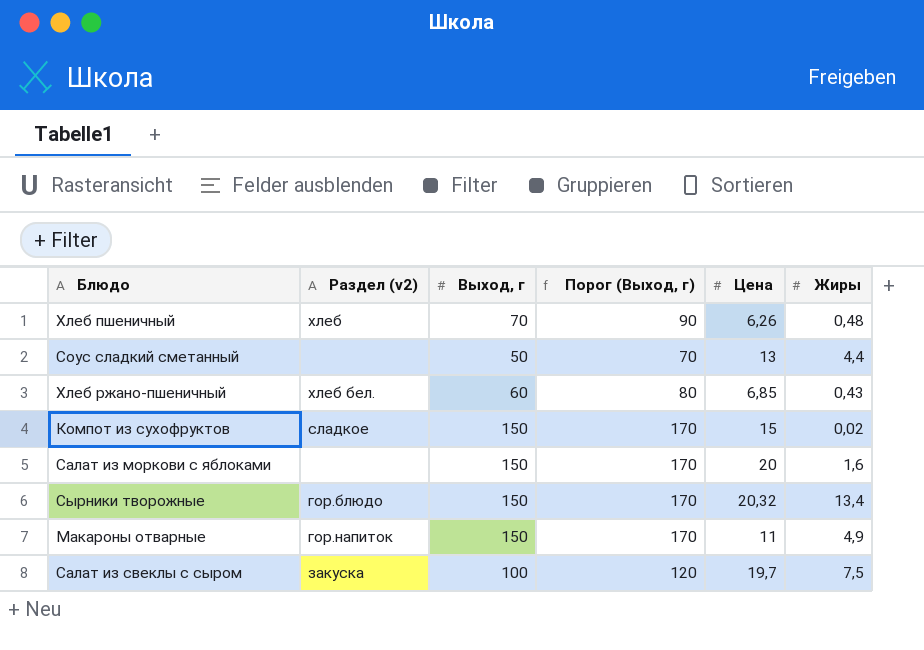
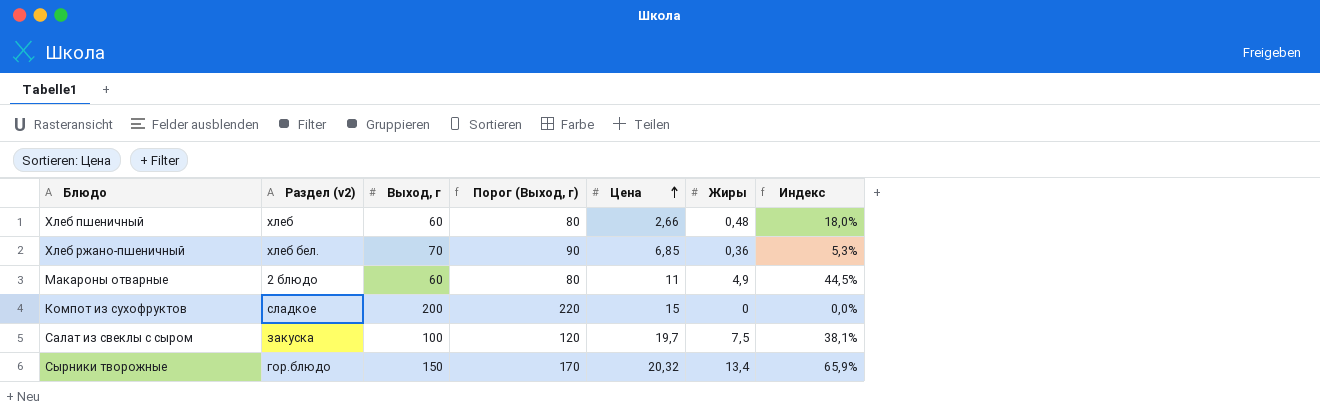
row order: none -> Цена ascending
column Индекс | formula: none -> [Жиры] / [Цена]
row Соус сладкий сметанный: none | 50 | 70 | 13 | 4,4 -> none
row Салат из моркови с яблоками: none | 150 | 170 | 20 | 1,6 -> none
Хлеб пшеничный | Выход, г: 70 -> 60
Хлеб пшеничный | Порог (Выход, г): 90 -> 80
Хлеб пшеничный | Цена: 6,26 -> 2,66
Хлеб ржано-пшеничный | Выход, г: 60 -> 70
Хлеб ржано-пшеничный | Порог (Выход, г): 80 -> 90
Хлеб ржано-пшеничный | Жиры: 0,43 -> 0,36
Макароны отварные | Раздел (v2): гор.напиток -> 2 блюдо
Макароны отварные | Выход, г: 150 -> 60
Макароны отварные | Порог (Выход, г): 170 -> 80
Компот из сухофруктов | Выход, г: 150 -> 200
Компот из сухофруктов | Порог (Выход, г): 170 -> 220
Компот из сухофруктов | Жиры: 0,02 -> 0

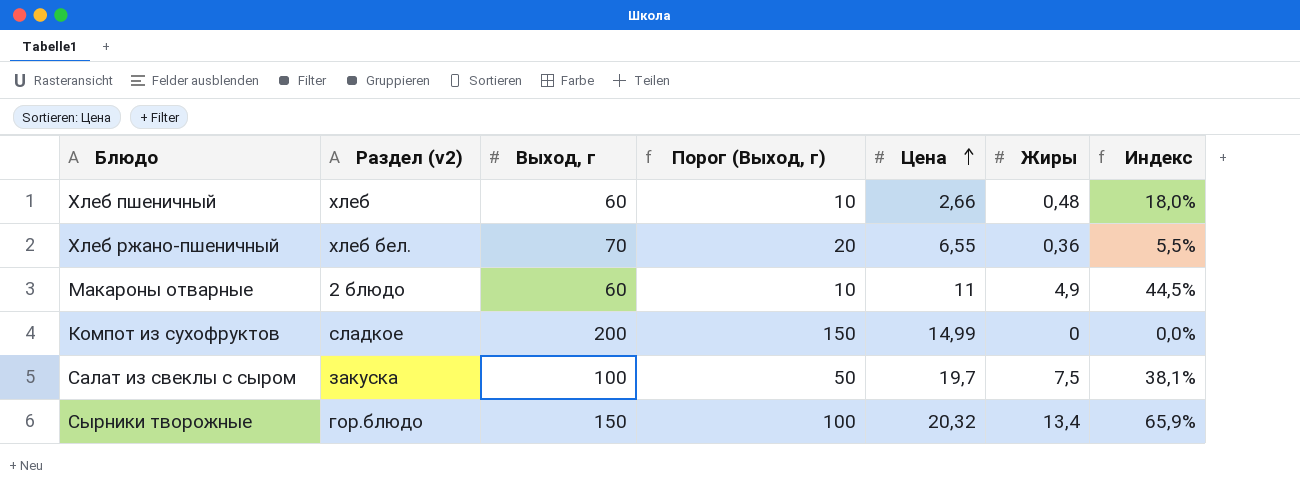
column Порог (Выход, г) | formula: [Выход, г] + 20 -> [Выход, г] - 50
Хлеб ржано-пшеничный | Цена: 6,85 -> 6,55
Хлеб ржано-пшеничный | Индекс: 5,3% -> 5,5%
Компот из сухофруктов | Цена: 15 -> 14,99

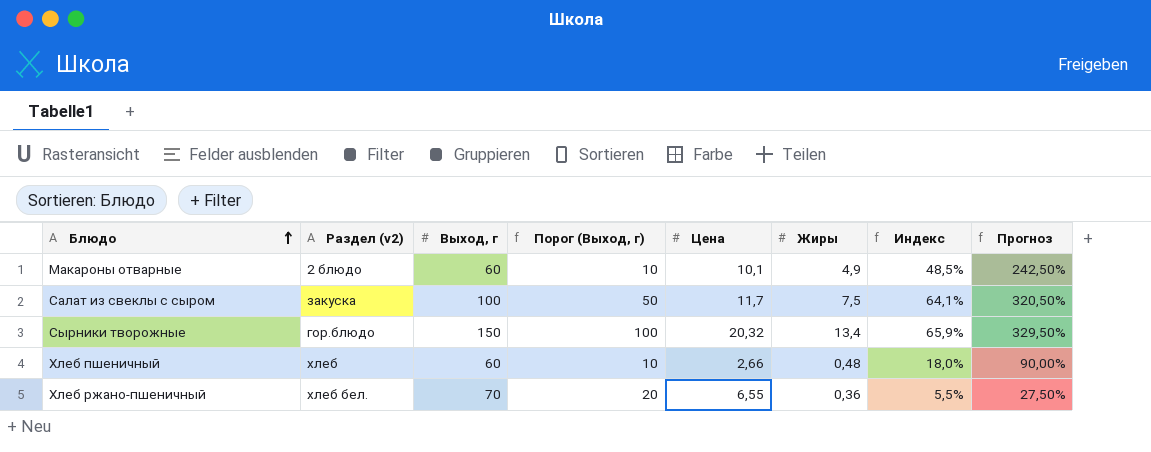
row order: Цена ascending -> Блюдо ascending
column Прогноз | formula: none -> [Индекс] * 5
row Компот из сухофруктов: сладкое | 200 | 150 | 14,99 | 0 | 0,0% -> none
Макароны отварные | Цена: 11 -> 10,1
Макароны отварные | Индекс: 44,5% -> 48,5%
Салат из свеклы с сыром | Цена: 19,7 -> 11,7
Салат из свеклы с сыром | Индекс: 38,1% -> 64,1%

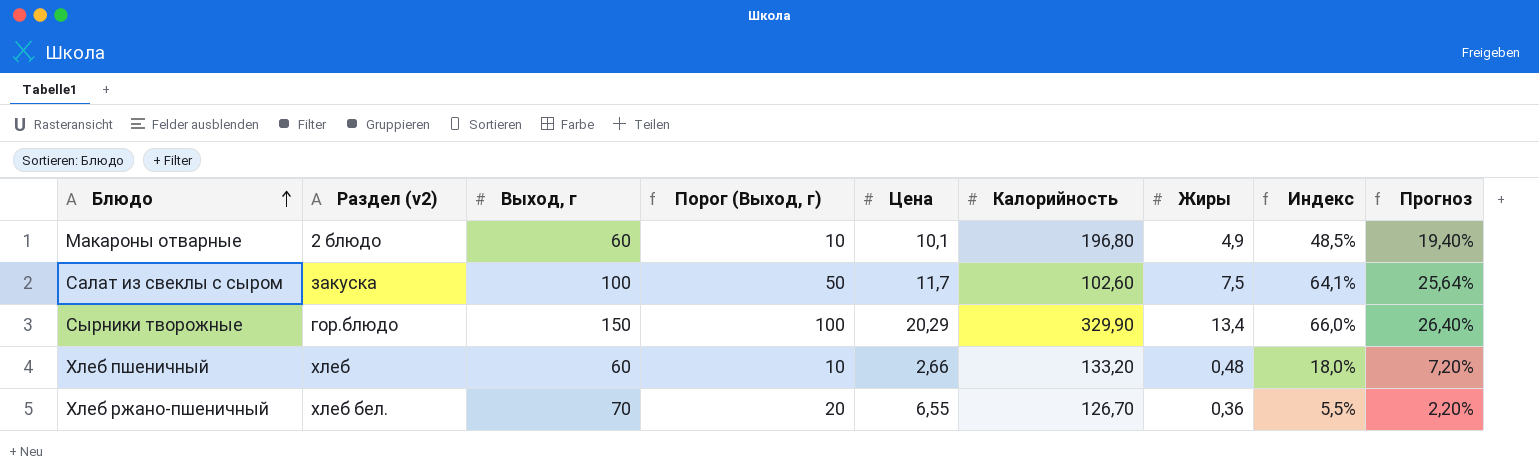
column Калорийность | position: none -> 6
column Прогноз | formula: [Индекс] * 5 -> [Индекс] * 0,4
Сырники творожные | Цена: 20,32 -> 20,29
Сырники творожные | Индекс: 65,9% -> 66,0%

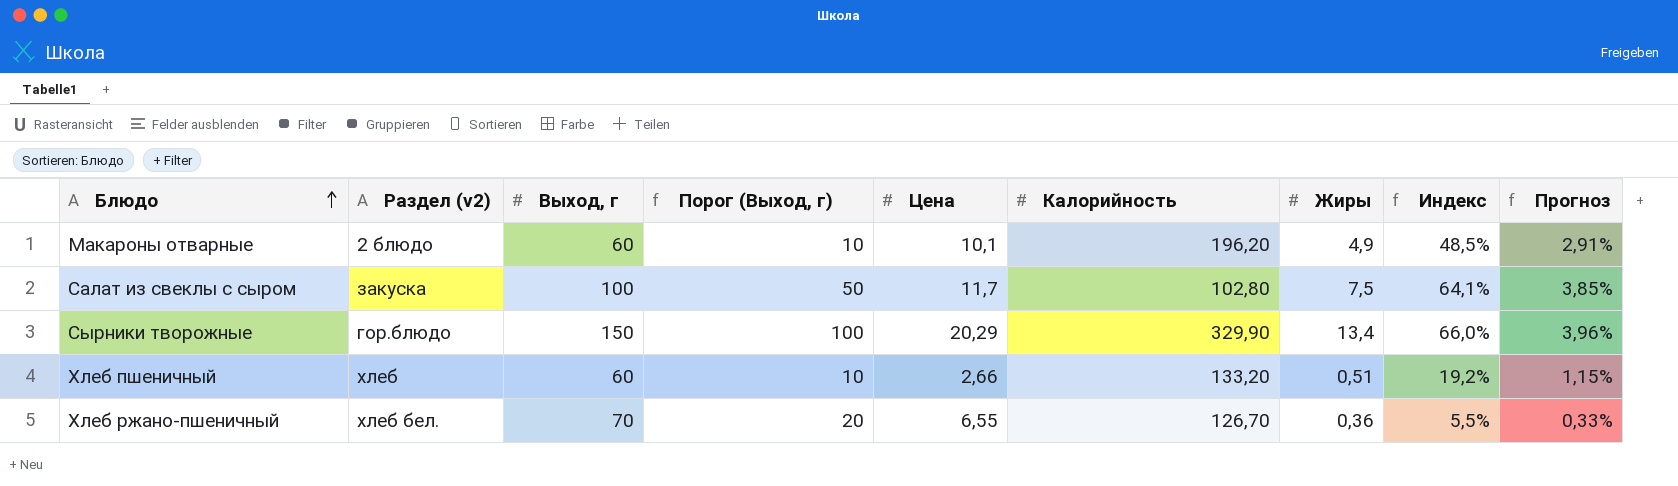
column Прогноз | formula: [Индекс] * 0,4 -> [Индекс] * 0,06
Макароны отварные | Калорийность: 196,80 -> 196,20
Салат из свеклы с сыром | Калорийность: 102,60 -> 102,80
Хлеб пшеничный | Жиры: 0,48 -> 0,51
Хлеб пшеничный | Индекс: 18,0% -> 19,2%

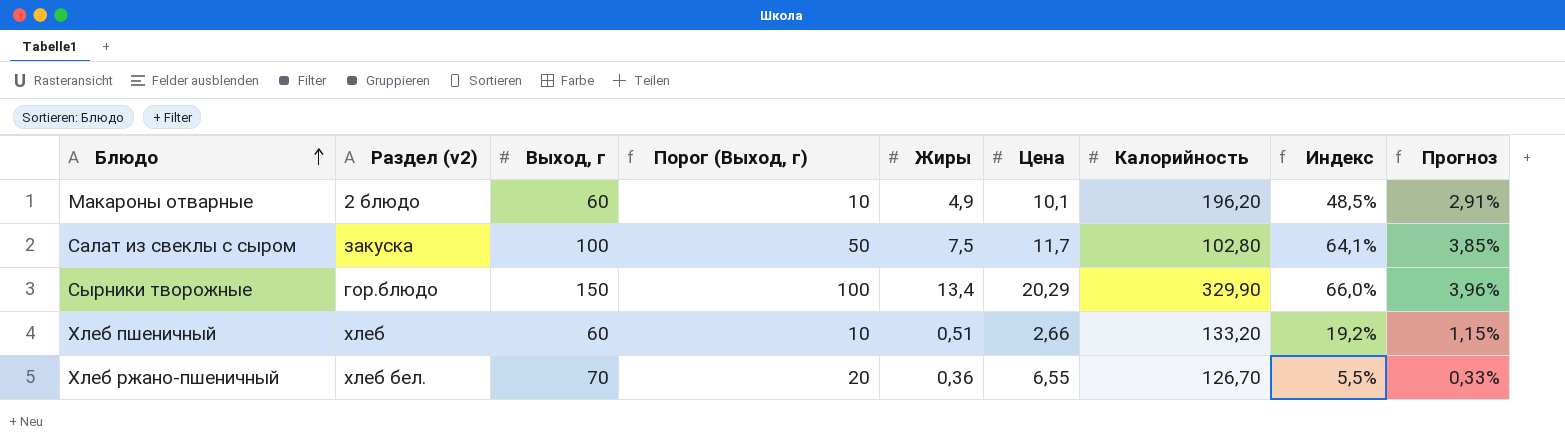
column Жиры | position: 7 -> 5

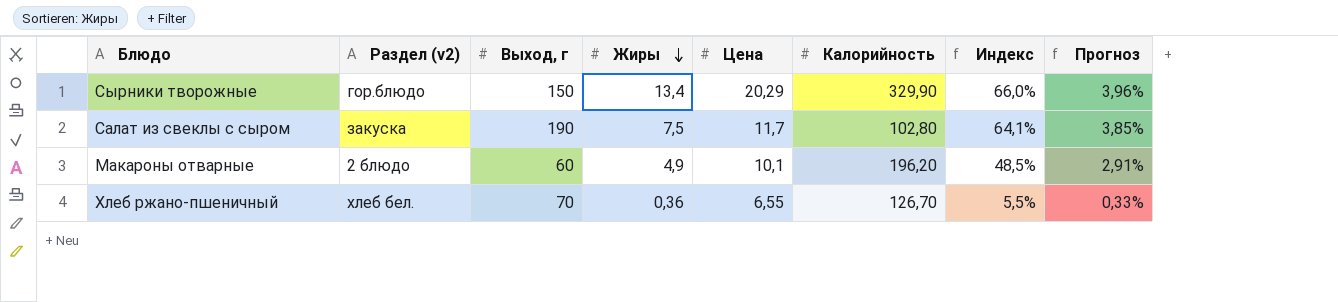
row order: Блюдо ascending -> Жиры descending
column Порог (Выход, г) | formula: [Выход, г] - 50 -> none
row Хлеб пшеничный: хлеб | 60 | 10 | 0,51 | 2,66 | 133,20 | 19,2% | 1,15% -> none
Салат из свеклы с сыром | Выход, г: 100 -> 190

